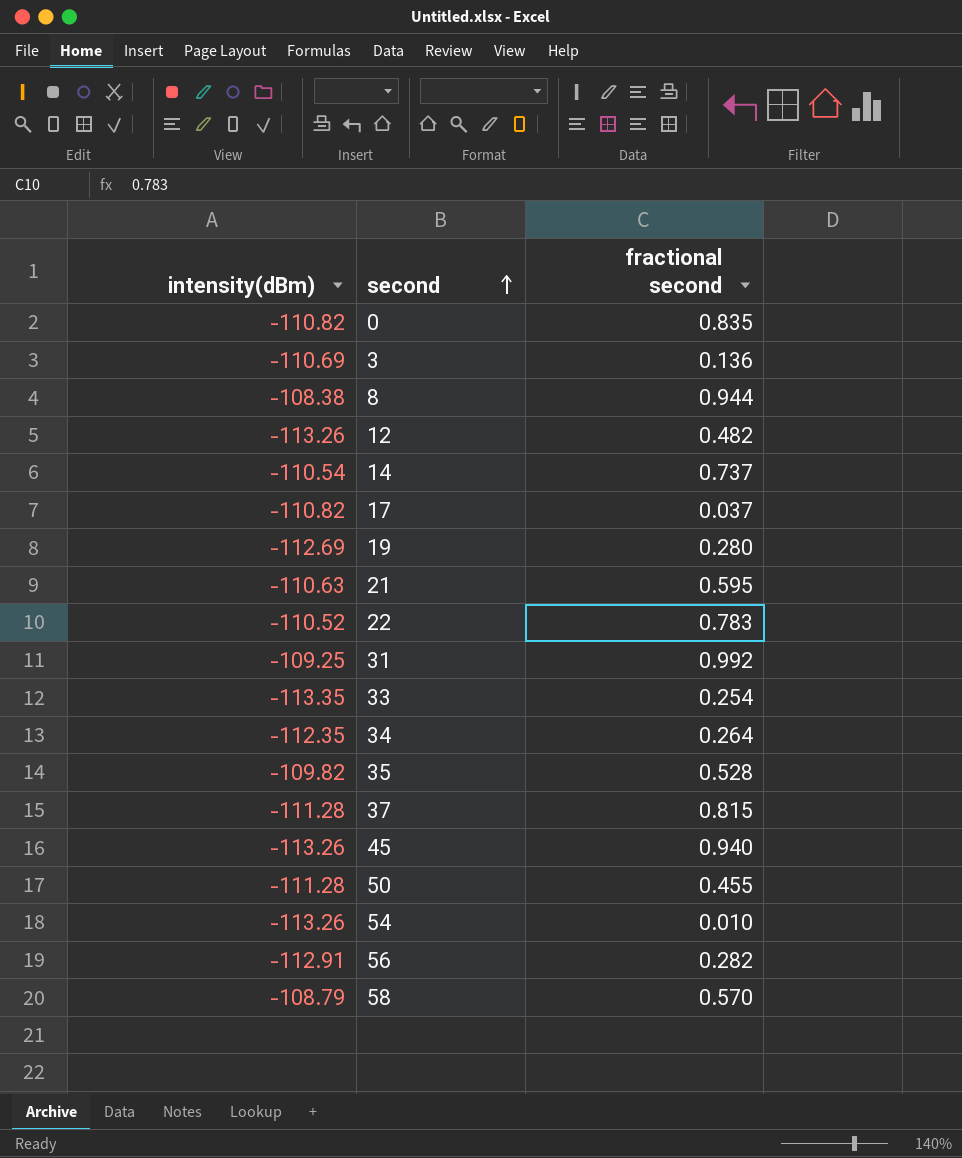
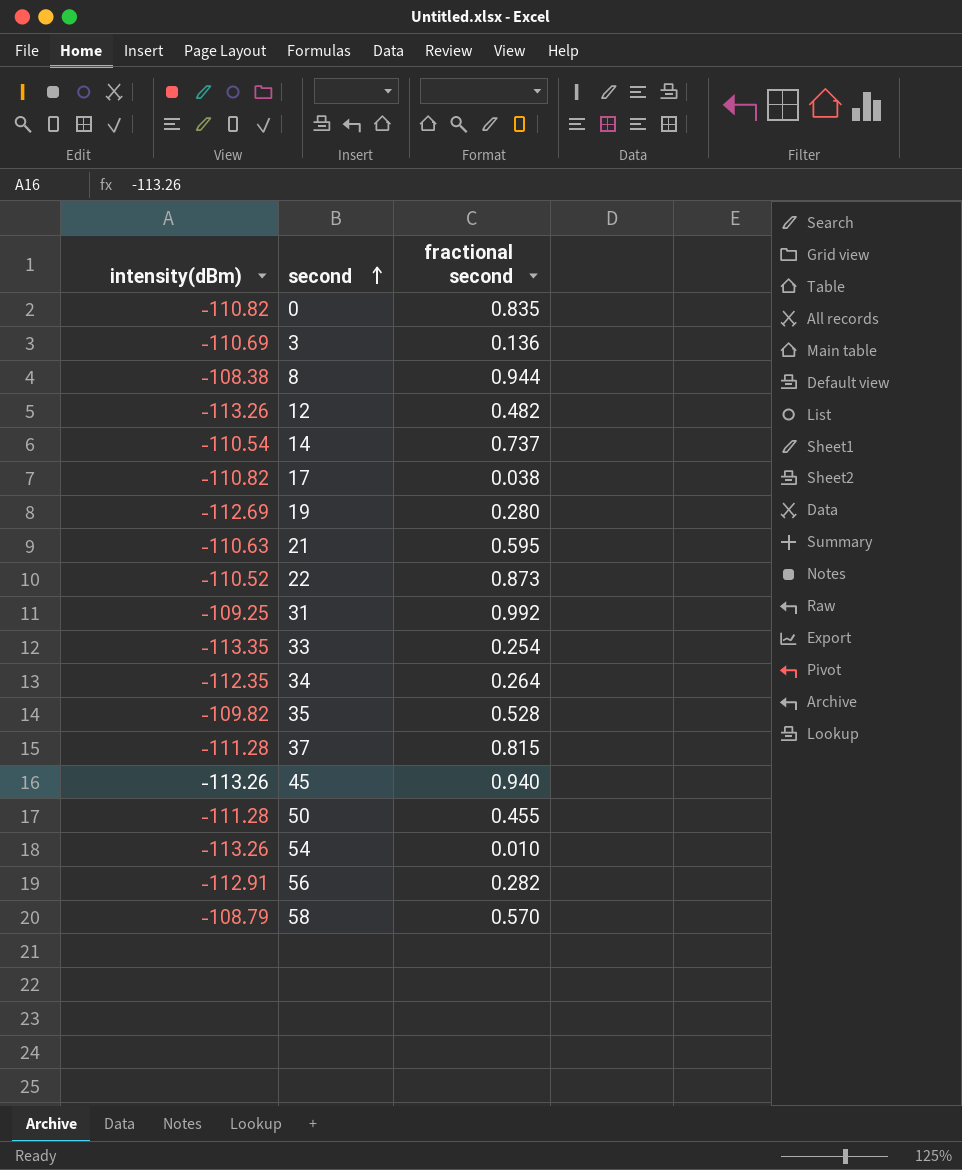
17 | fractional second: 0.037 -> 0.038
22 | fractional second: 0.783 -> 0.873

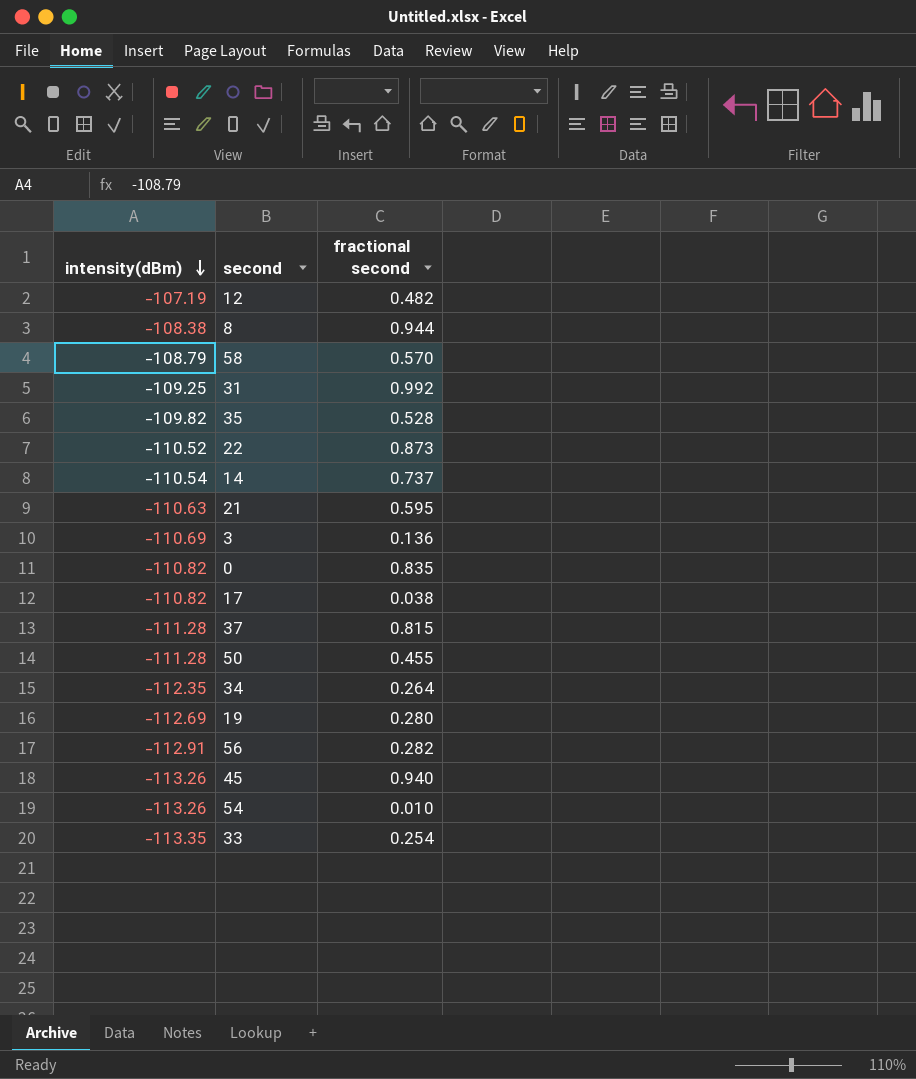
row order: second ascending -> intensity(dBm) descending
12 | intensity(dBm): -113.26 -> -107.19

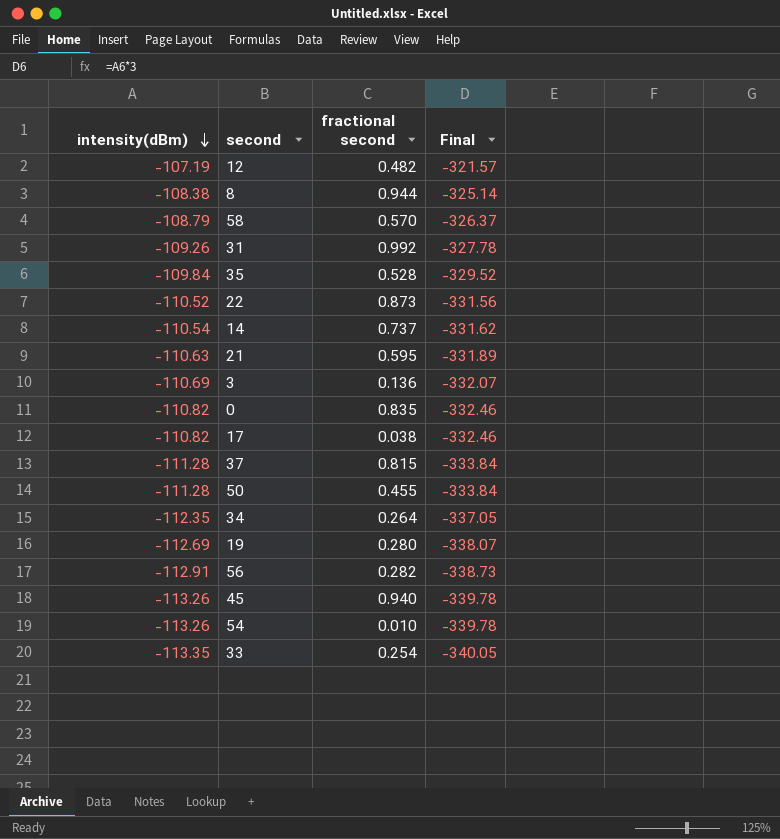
column Final | formula: none -> [intensity(dBm)] * 3
31 | intensity(dBm): -109.25 -> -109.26
35 | intensity(dBm): -109.82 -> -109.84

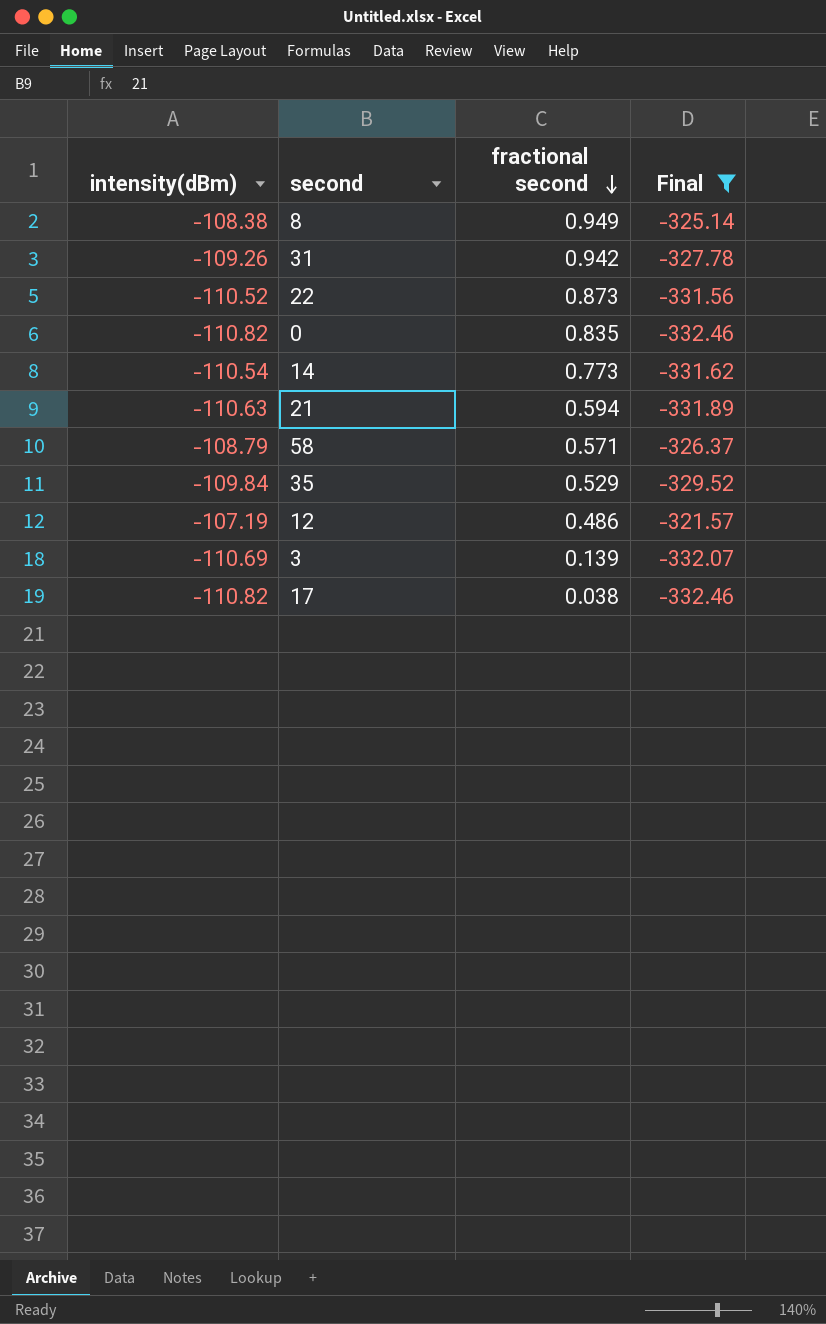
filter: none -> Final >= -332.46
row order: intensity(dBm) descending -> fractional second descending
8 | fractional second: 0.944 -> 0.949
31 | fractional second: 0.992 -> 0.942
14 | fractional second: 0.737 -> 0.773
21 | fractional second: 0.595 -> 0.594
58 | fractional second: 0.570 -> 0.571
35 | fractional second: 0.528 -> 0.529
12 | fractional second: 0.482 -> 0.486
3 | fractional second: 0.136 -> 0.139

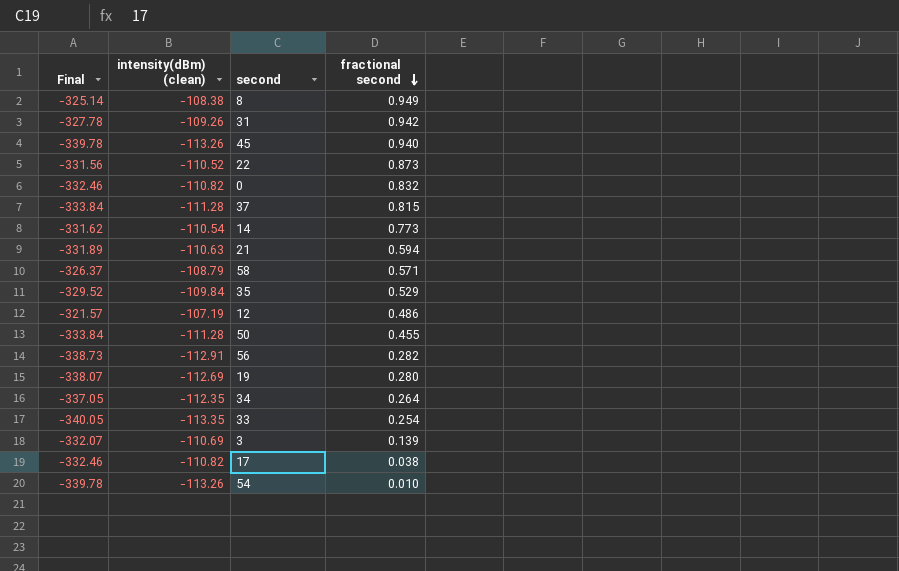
filter: Final >= -332.46 -> none
column Final | position: 4 -> 1
column name: intensity(dBm) -> intensity(dBm) (clean)
0 | fractional second: 0.835 -> 0.832

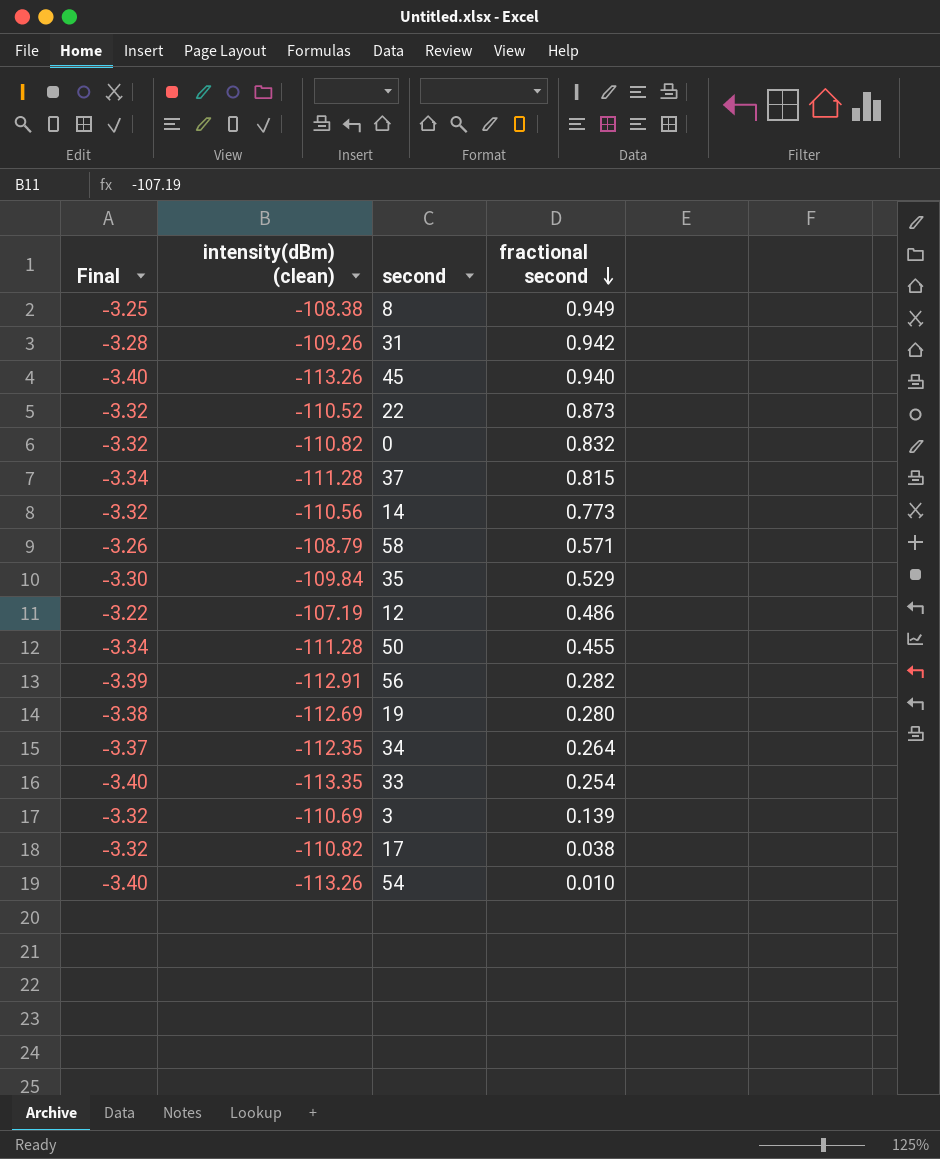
column Final | formula: [intensity(dBm) (clean)] * 3 -> [intensity(dBm) (clean)] * 0.03
row 21: -331.89 | -110.63 | 0.594 -> none
14 | intensity(dBm) (clean): -110.54 -> -110.56

